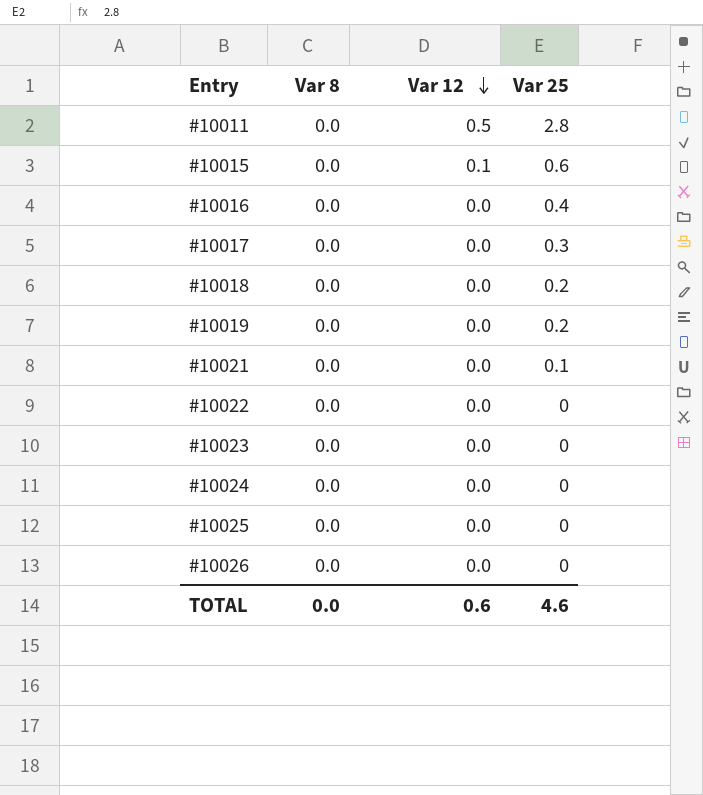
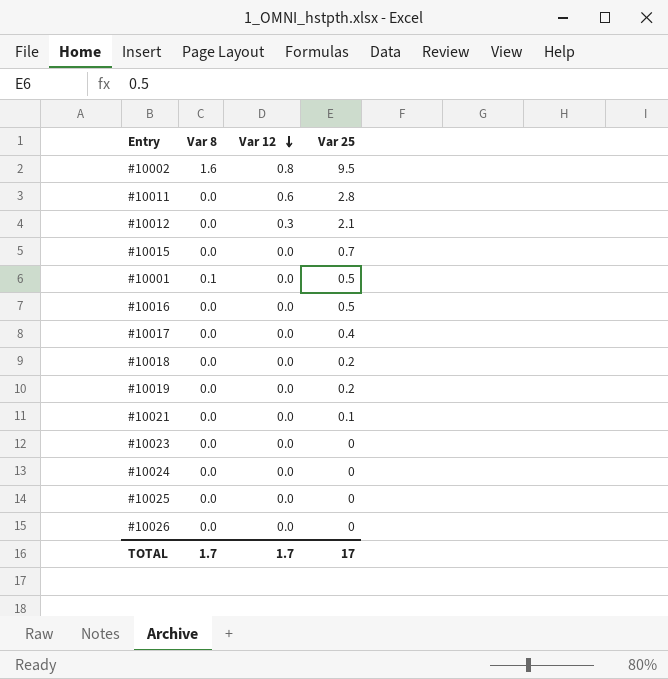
row #10022: 0.0 | 0.0 | 0 -> none
row #10002: none -> 1.6 | 0.8 | 9.5
#10011 | Var 12: 0.5 -> 0.6
row #10012: none -> 0.0 | 0.3 | 2.1
#10015 | Var 12: 0.1 -> 0.0
#10015 | Var 25: 0.6 -> 0.7
row #10001: none -> 0.1 | 0.0 | 0.5
#10016 | Var 25: 0.4 -> 0.5
#10017 | Var 25: 0.3 -> 0.4
TOTAL | Var 8: 0.0 -> 1.7
TOTAL | Var 12: 0.6 -> 1.7
TOTAL | Var 25: 4.6 -> 17

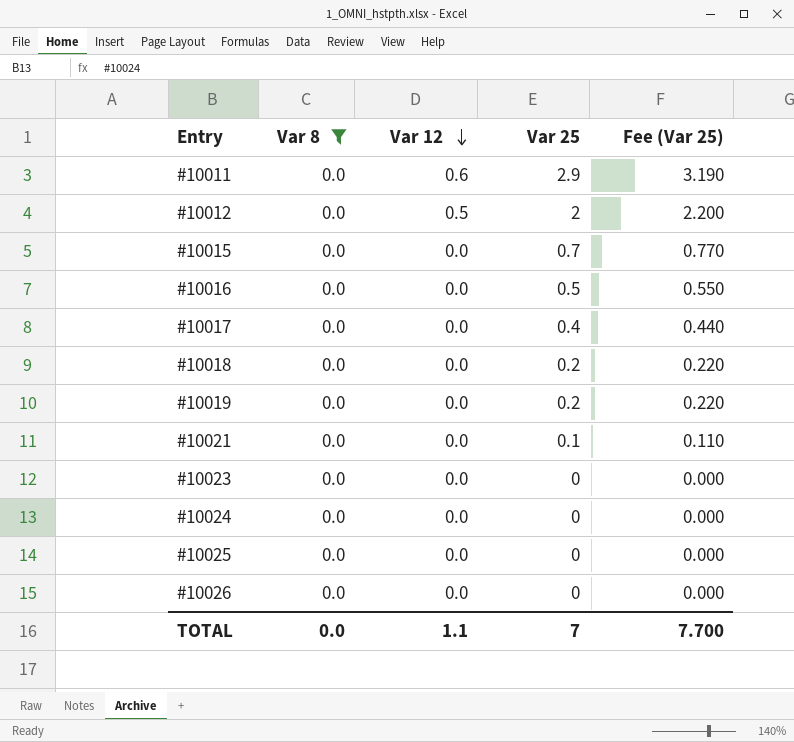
filter: none -> Var 8 = 0.0
column Fee (Var 25) | formula: none -> [Var 25] * 1.1
#10011 | Var 25: 2.8 -> 2.9
#10012 | Var 12: 0.3 -> 0.5
#10012 | Var 25: 2.1 -> 2
TOTAL | Var 8: 1.7 -> 0.0
TOTAL | Var 12: 1.7 -> 1.1
TOTAL | Var 25: 17 -> 7

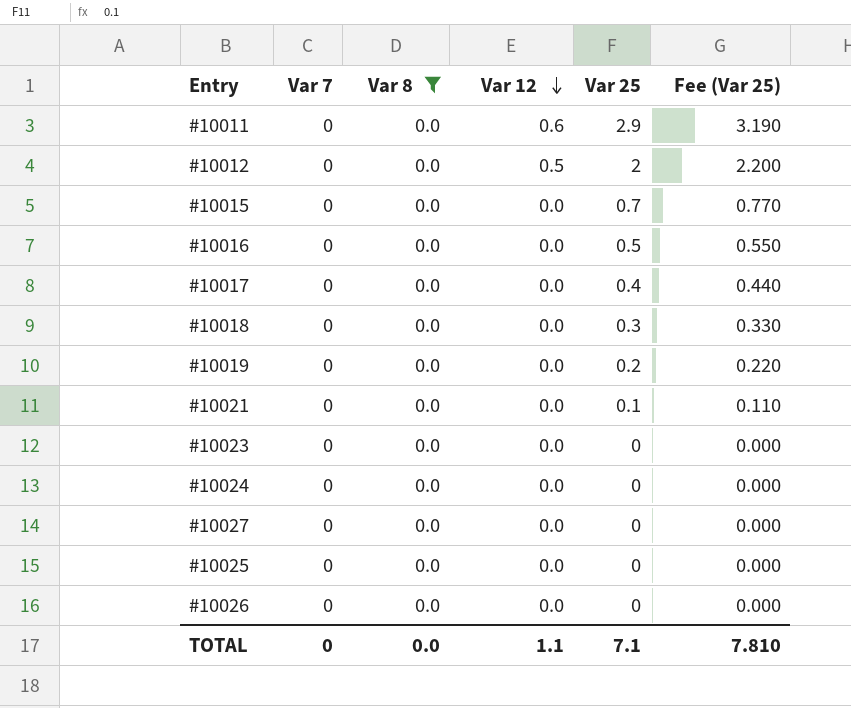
column Var 7 | position: none -> 2
#10018 | Var 25: 0.2 -> 0.3
#10018 | Fee (Var 25): 0.220 -> 0.330
row #10027: none -> 0 | 0.0 | 0.0 | 0 | 0.000
TOTAL | Var 25: 7 -> 7.1
TOTAL | Fee (Var 25): 7.700 -> 7.810

